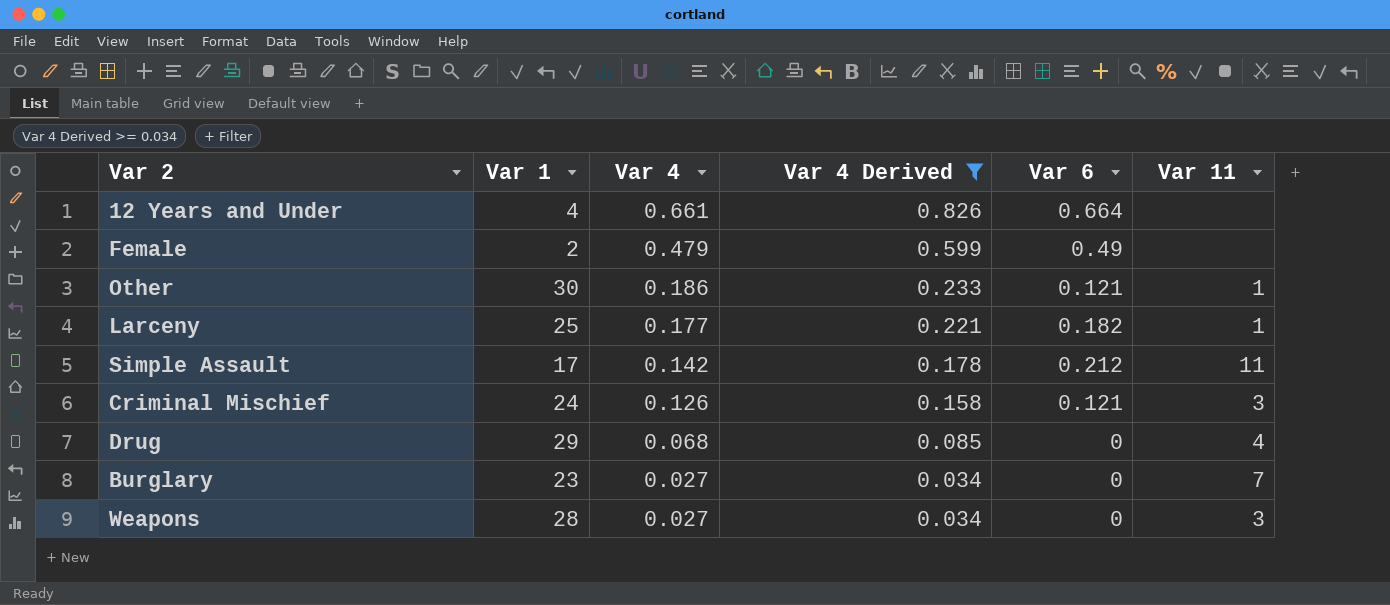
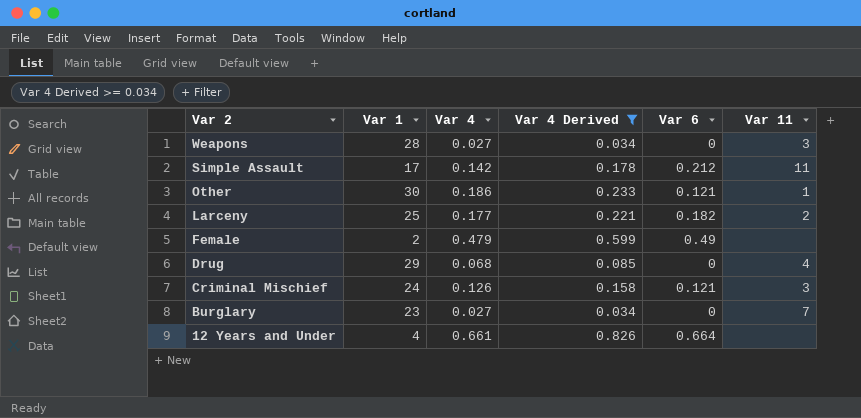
row order: Var 4 descending -> Var 2 descending
Larceny | Var 11: 1 -> 2

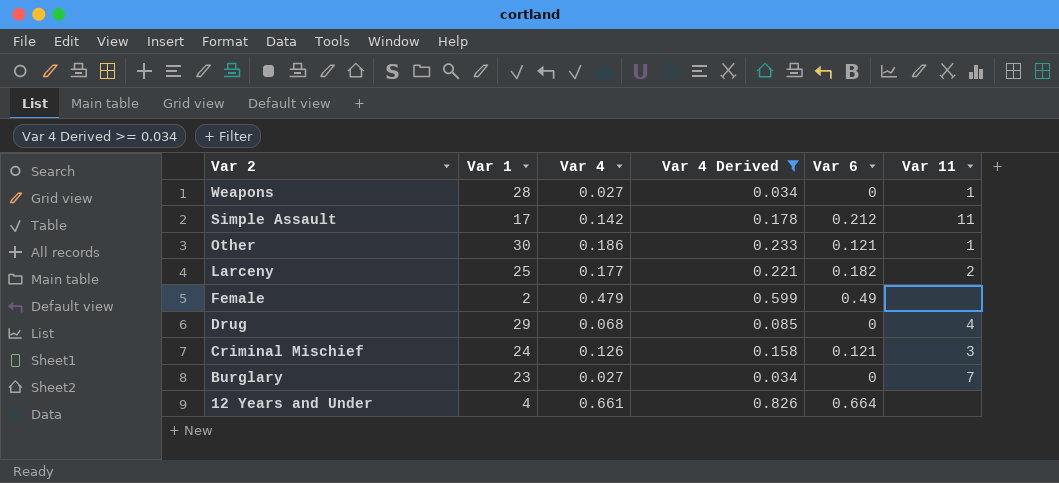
Weapons | Var 11: 3 -> 1

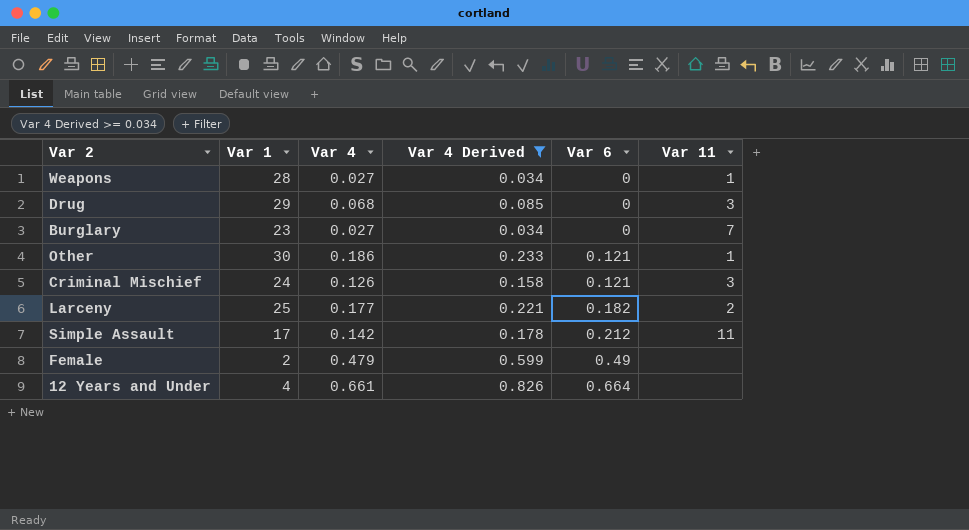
row order: Var 2 descending -> Var 6 ascending
Drug | Var 11: 4 -> 3

